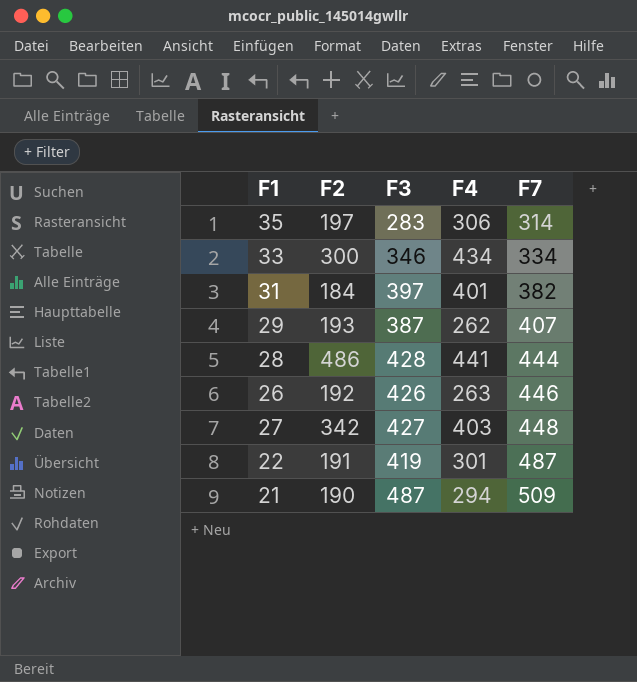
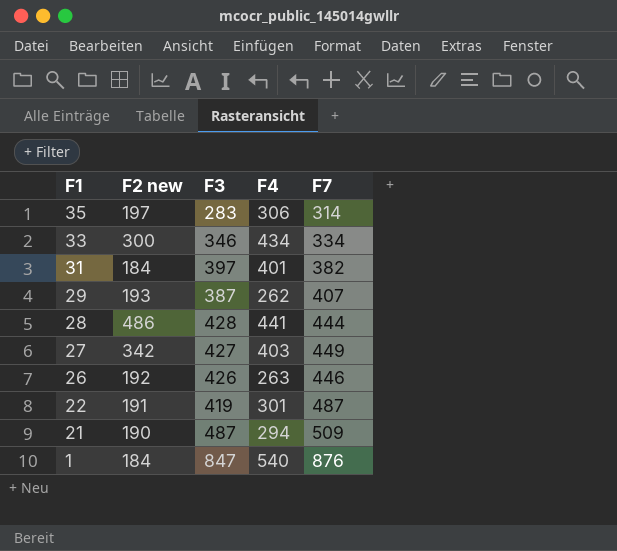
row order: F7 ascending -> F1 descending
column name: F2 -> F2 new
27 | F7: 448 -> 449
row 1: none -> 184 | 847 | 540 | 876

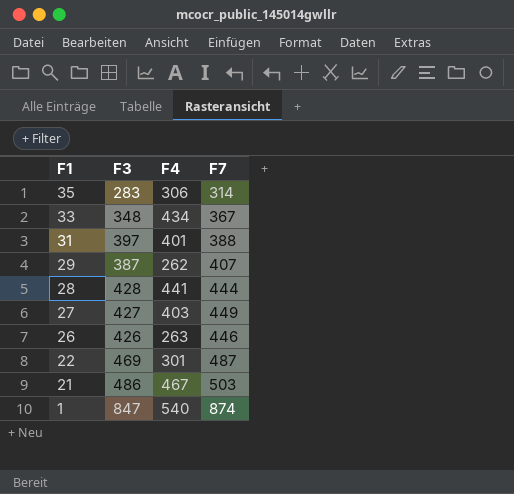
column F2 new | position: 2 -> none
33 | F3: 346 -> 348
33 | F7: 334 -> 367
31 | F7: 382 -> 388
22 | F3: 419 -> 469
21 | F3: 487 -> 486
21 | F4: 294 -> 467
21 | F7: 509 -> 503
1 | F7: 876 -> 874

